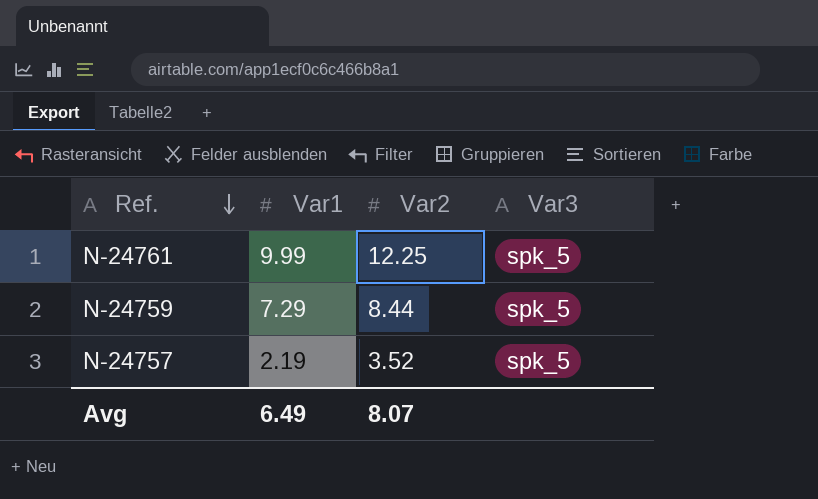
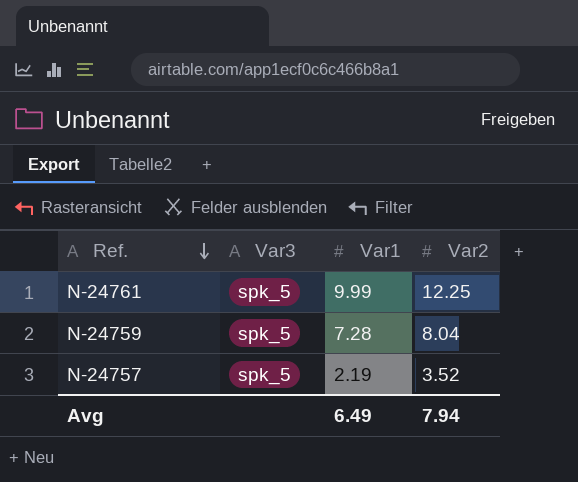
column Var3 | position: 4 -> 2
N-24759 | Var1: 7.29 -> 7.28
N-24759 | Var2: 8.44 -> 8.04
Avg | Var2: 8.07 -> 7.94

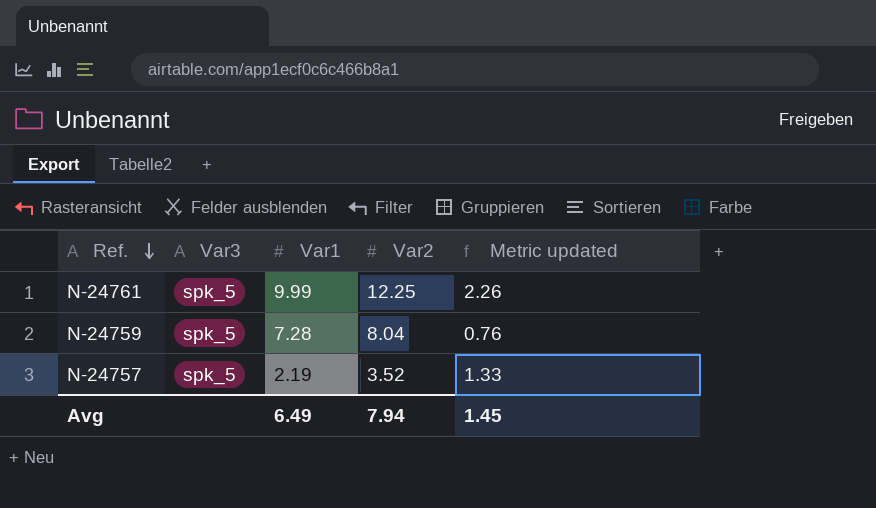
column Metric updated | formula: none -> [Var2] - [Var1]

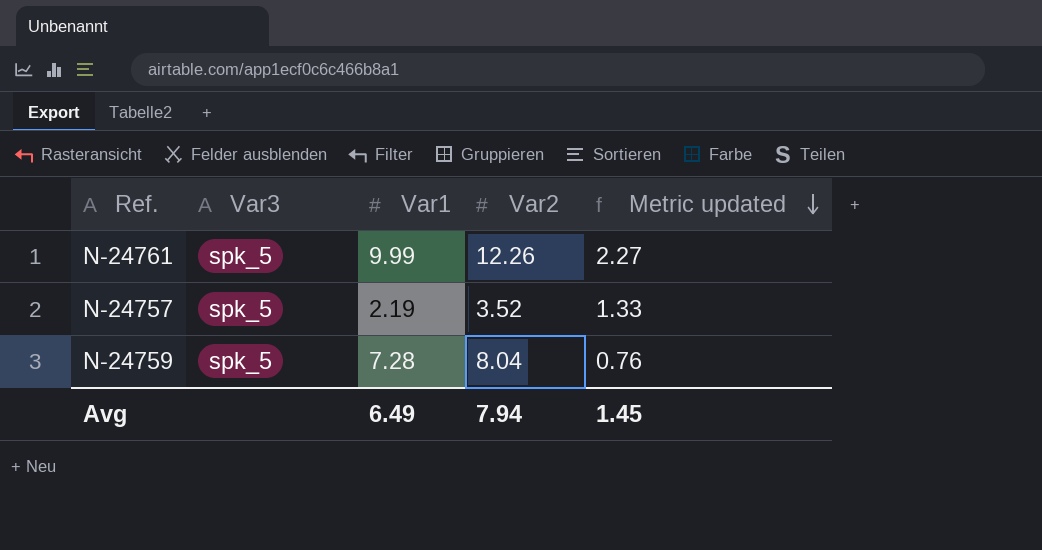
row order: Ref. descending -> Metric updated descending
N-24761 | Var2: 12.25 -> 12.26
N-24761 | Metric updated: 2.26 -> 2.27

